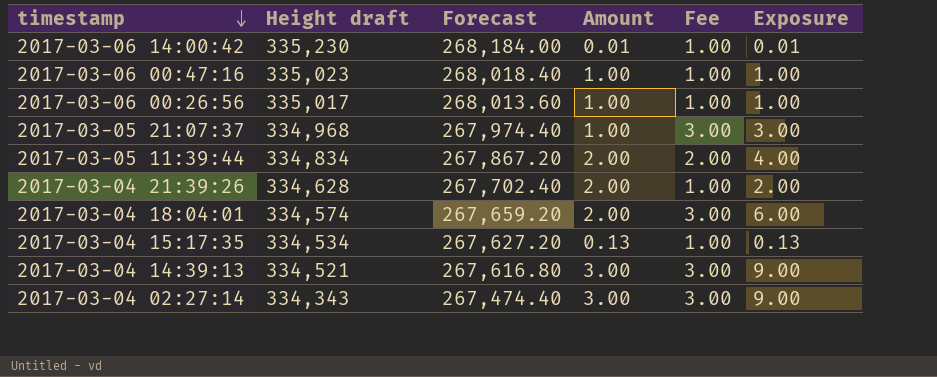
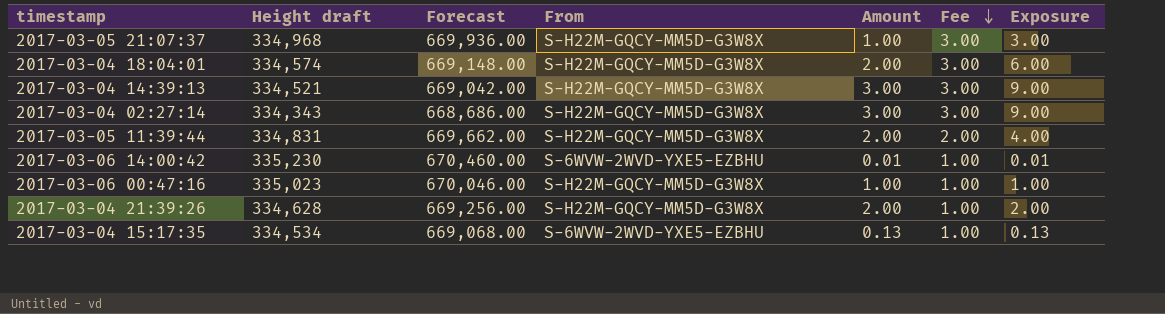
row order: timestamp descending -> Fee descending
column Forecast | formula: [Height draft] * 0.8 -> [Height draft] * 2
column From | position: none -> 4
row 2017-03-06 00:26:56: 335,017 | 268,013.60 | 1.00 | 1.00 | 1.00 -> none
2017-03-05 11:39:44 | Height draft: 334,834 -> 334,831

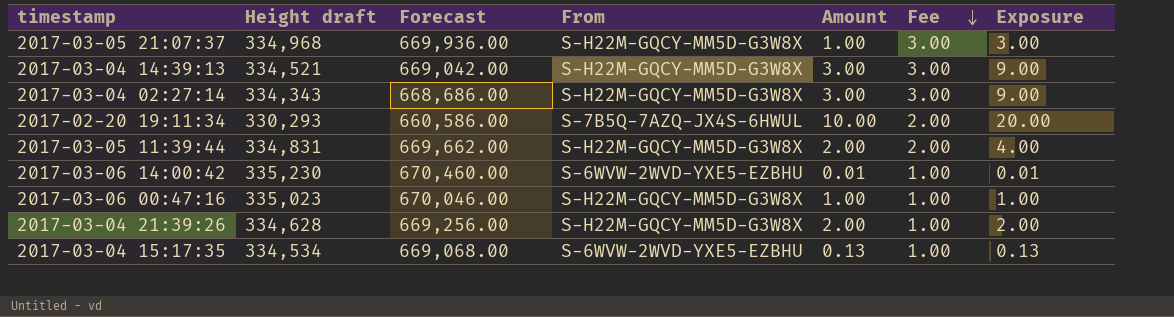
row 2017-03-04 18:04:01: 334,574 | 669,148.00 | S-H22M-GQCY-MM5D-G3W8X | 2.00 | 3.00 | 6.00 -> none
row 2017-02-20 19:11:34: none -> 330,293 | 660,586.00 | S-7B5Q-7AZQ-JX4S-6HWUL | 10.00 | 2.00 | 20.00

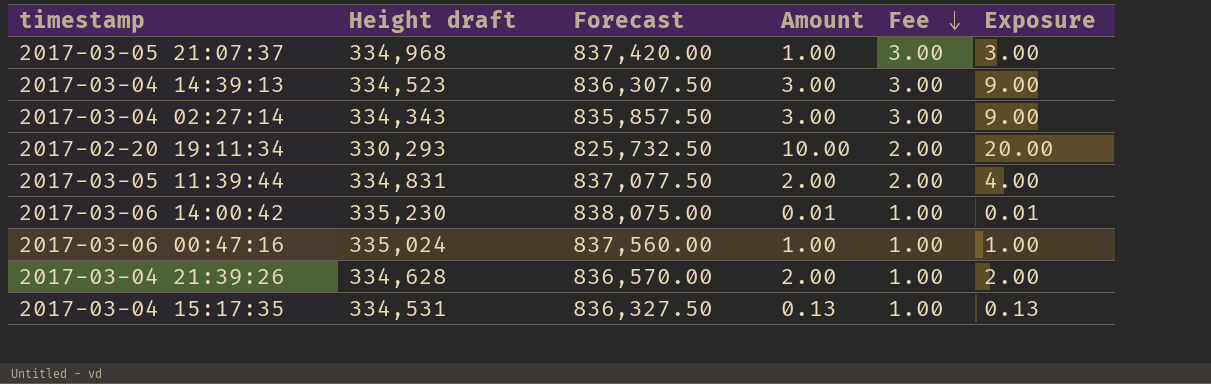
column From | position: 4 -> none
column Forecast | formula: [Height draft] * 2 -> [Height draft] * 2.5
2017-03-04 14:39:13 | Height draft: 334,521 -> 334,523
2017-03-06 00:47:16 | Height draft: 335,023 -> 335,024
2017-03-04 15:17:35 | Height draft: 334,534 -> 334,531

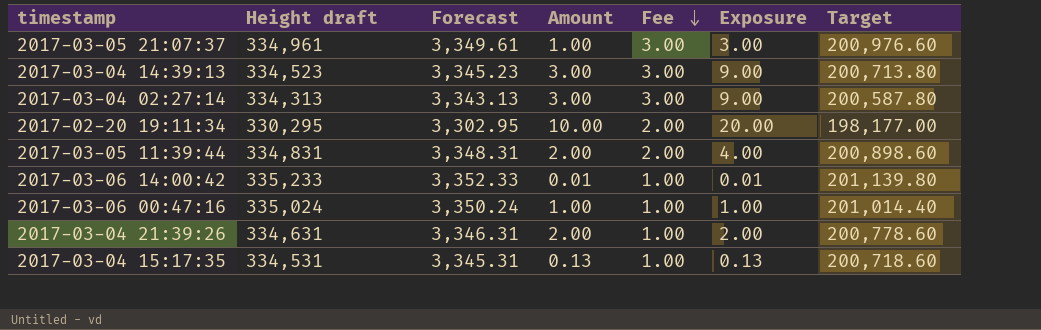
column Forecast | formula: [Height draft] * 2.5 -> [Height draft] * 0.01
column Target | formula: none -> [Height draft] * 0.6
2017-03-05 21:07:37 | Height draft: 334,968 -> 334,961
2017-03-04 02:27:14 | Height draft: 334,343 -> 334,313
2017-02-20 19:11:34 | Height draft: 330,293 -> 330,295
2017-03-06 14:00:42 | Height draft: 335,230 -> 335,233
2017-03-04 21:39:26 | Height draft: 334,628 -> 334,631

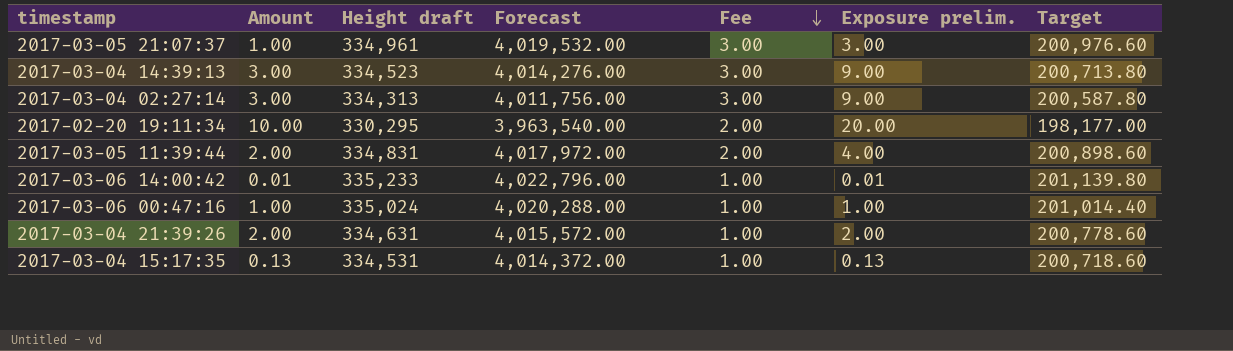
column Amount | position: 4 -> 2
column Forecast | formula: [Height draft] * 0.01 -> [Height draft] * 12
column name: Exposure -> Exposure prelim.

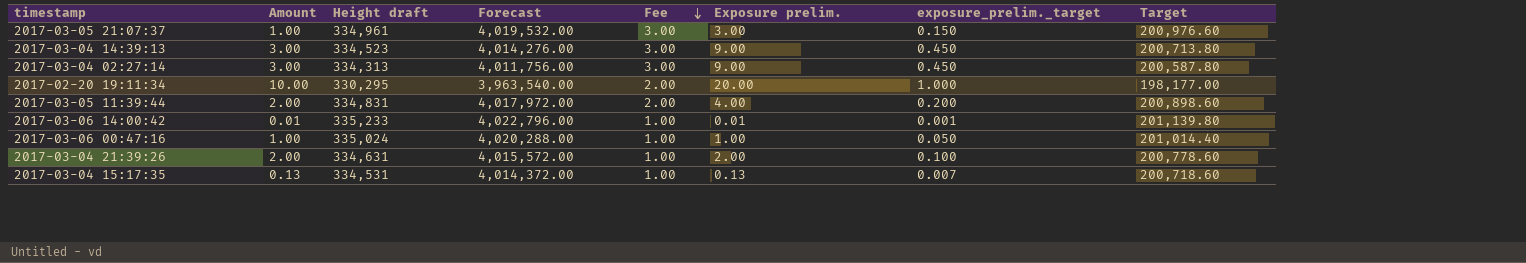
column exposure_prelim._target | formula: none -> [Exposure prelim.] * 0.05

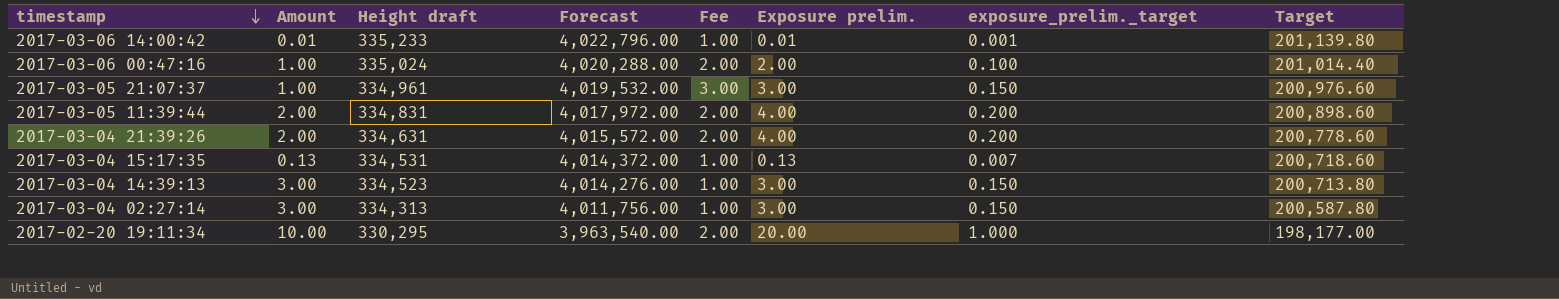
row order: Fee descending -> timestamp descending
2017-03-06 00:47:16 | Fee: 1.00 -> 2.00
2017-03-06 00:47:16 | Exposure prelim.: 1.00 -> 2.00
2017-03-06 00:47:16 | exposure_prelim._target: 0.050 -> 0.100
2017-03-04 21:39:26 | Fee: 1.00 -> 2.00
2017-03-04 21:39:26 | Exposure prelim.: 2.00 -> 4.00
2017-03-04 21:39:26 | exposure_prelim._target: 0.100 -> 0.200
2017-03-04 14:39:13 | Fee: 3.00 -> 1.00
2017-03-04 14:39:13 | Exposure prelim.: 9.00 -> 3.00
2017-03-04 14:39:13 | exposure_prelim._target: 0.450 -> 0.150
2017-03-04 02:27:14 | Fee: 3.00 -> 1.00
2017-03-04 02:27:14 | Exposure prelim.: 9.00 -> 3.00
2017-03-04 02:27:14 | exposure_prelim._target: 0.450 -> 0.150

